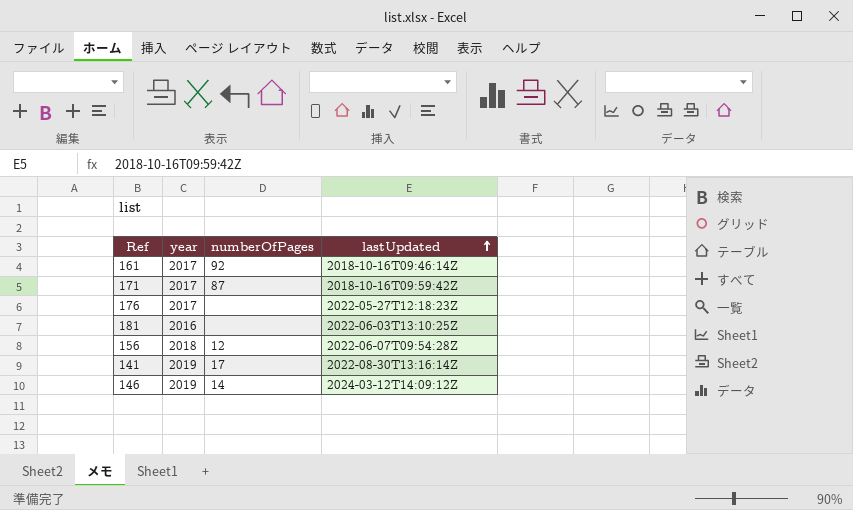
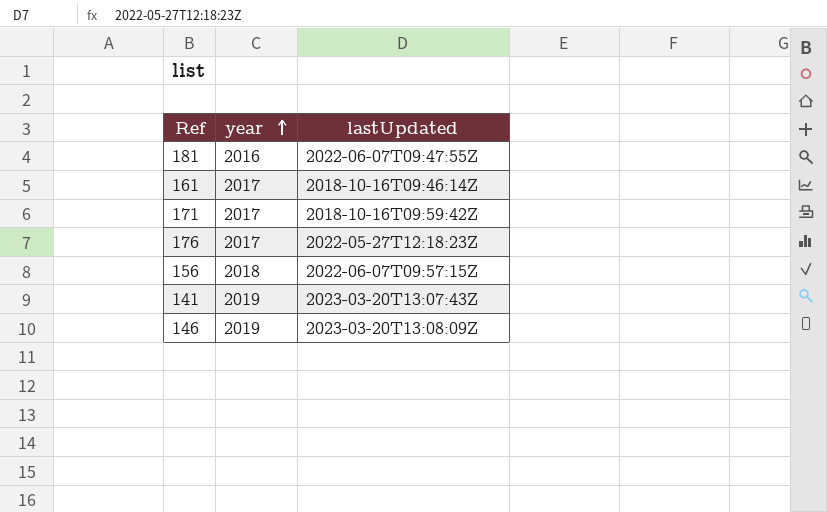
row order: lastUpdated ascending -> year ascending
column numberOfPages | position: 3 -> none
181 | lastUpdated: 2022-06-03T13:10:25Z -> 2022-06-07T09:47:55Z
156 | lastUpdated: 2022-06-07T09:54:28Z -> 2022-06-07T09:57:15Z
141 | lastUpdated: 2022-08-30T13:16:14Z -> 2023-03-20T13:07:43Z
146 | lastUpdated: 2024-03-12T14:09:12Z -> 2023-03-20T13:08:09Z

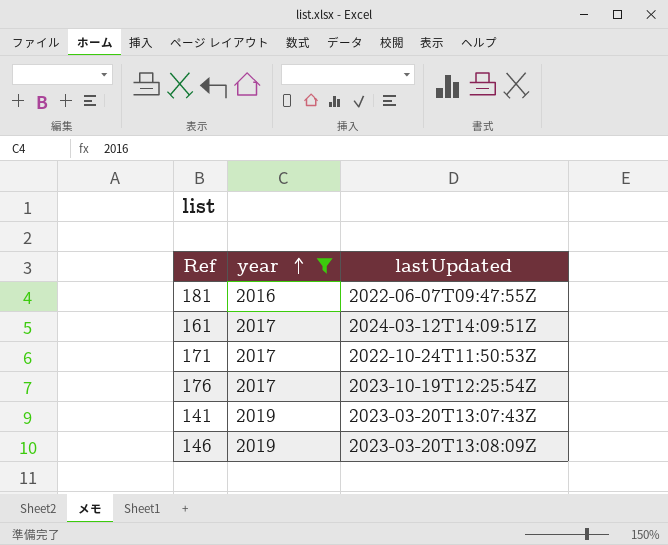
filter: none -> year != 2018
161 | lastUpdated: 2018-10-16T09:46:14Z -> 2024-03-12T14:09:51Z
171 | lastUpdated: 2018-10-16T09:59:42Z -> 2022-10-24T11:50:53Z
176 | lastUpdated: 2022-05-27T12:18:23Z -> 2023-10-19T12:25:54Z

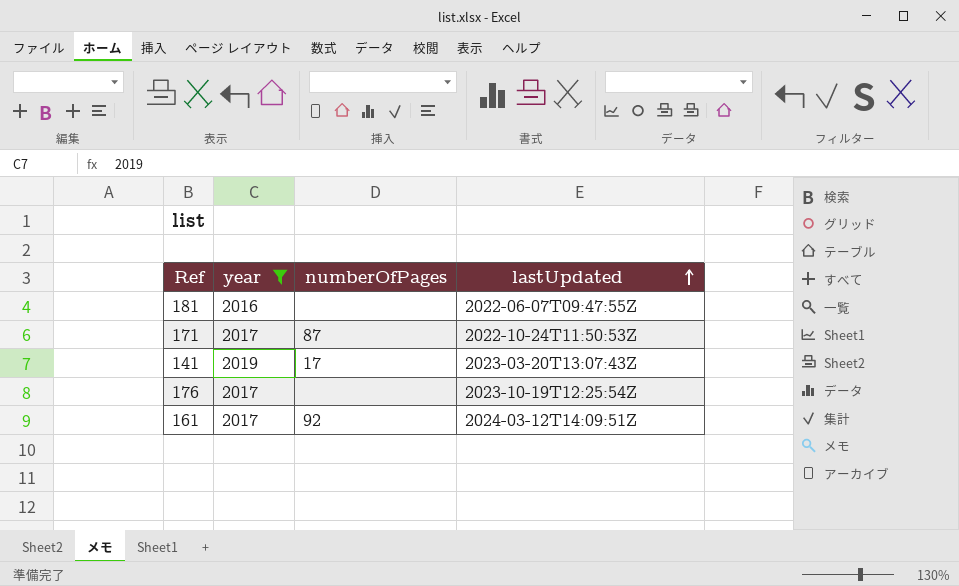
row order: year ascending -> lastUpdated ascending
column numberOfPages | position: none -> 3
row 146: 2019 | 2023-03-20T13:08:09Z -> none

